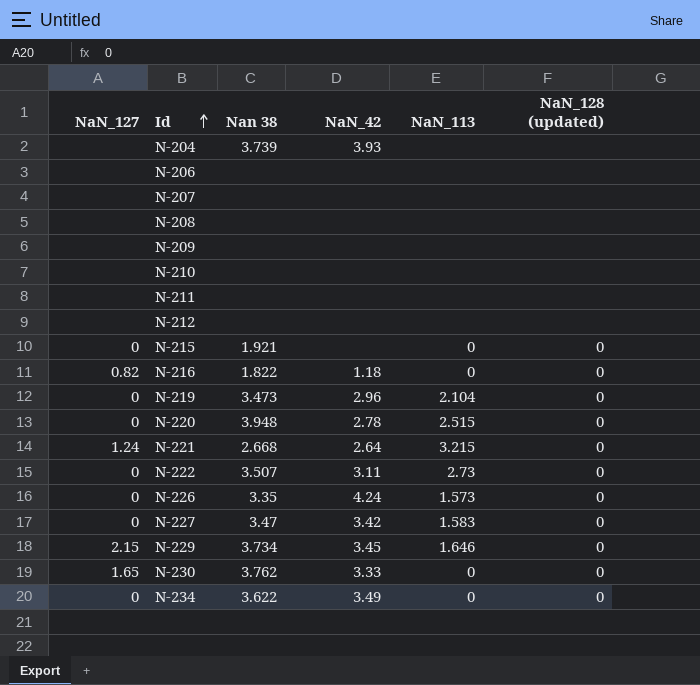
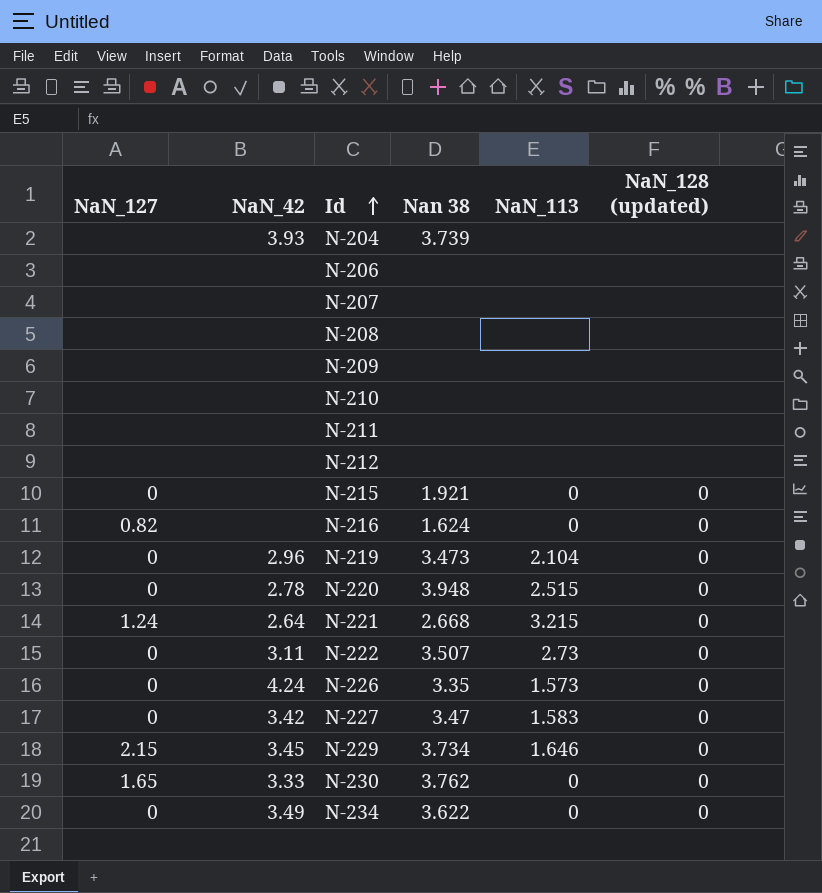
column NaN_42 | position: 4 -> 2
N-216 | NaN_42: 1.18 -> none
N-216 | Nan 38: 1.822 -> 1.624

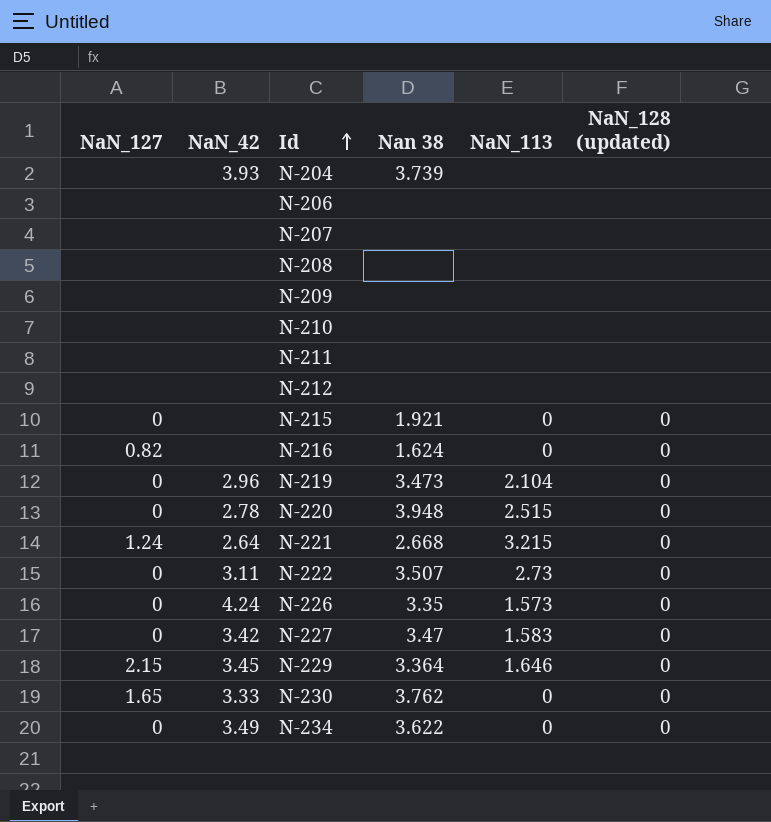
N-229 | Nan 38: 3.734 -> 3.364

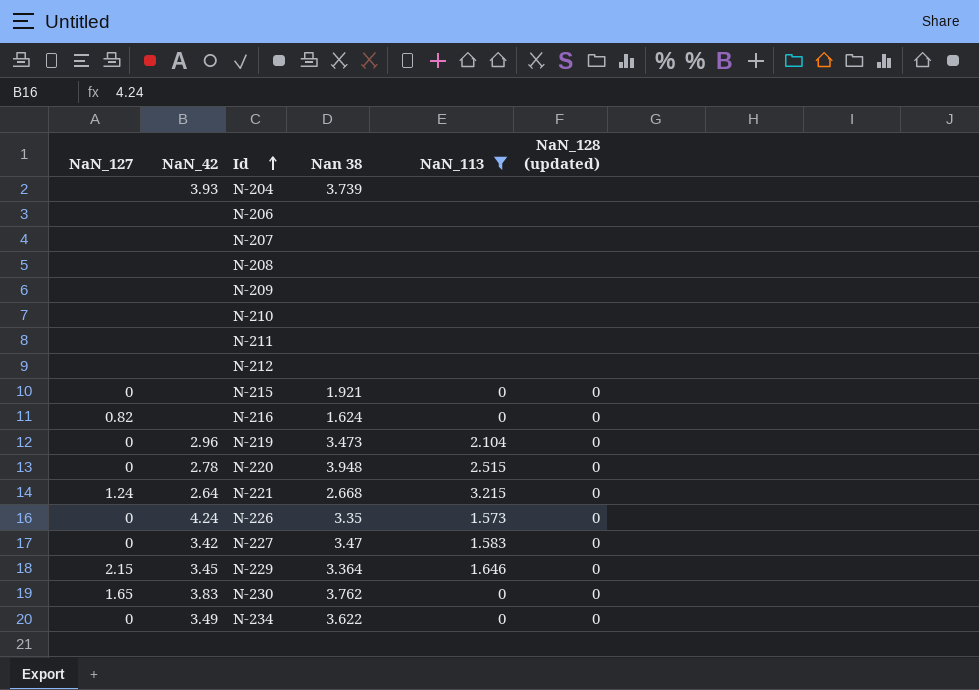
filter: none -> NaN_113 != 2.73
N-230 | NaN_42: 3.33 -> 3.83

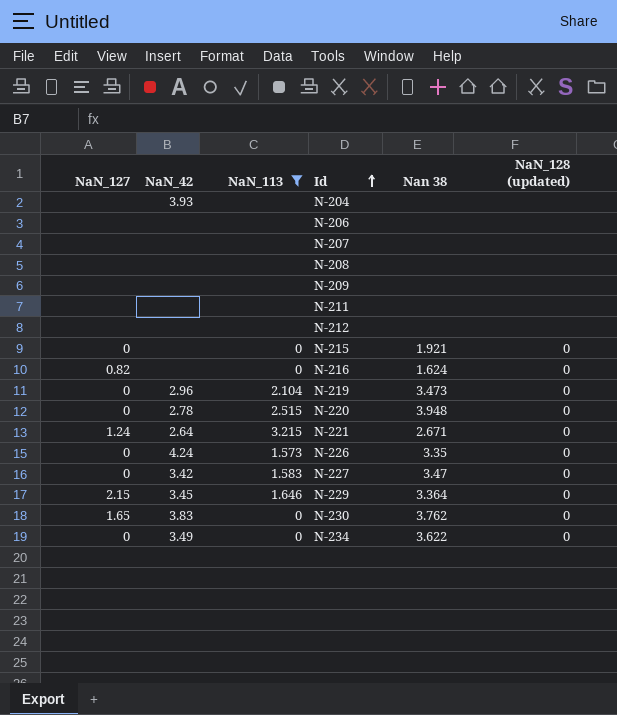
column NaN_113 | position: 5 -> 3
row N-210: none | none | none | none | none -> none
N-204 | Nan 38: 3.739 -> none
N-221 | Nan 38: 2.668 -> 2.671

